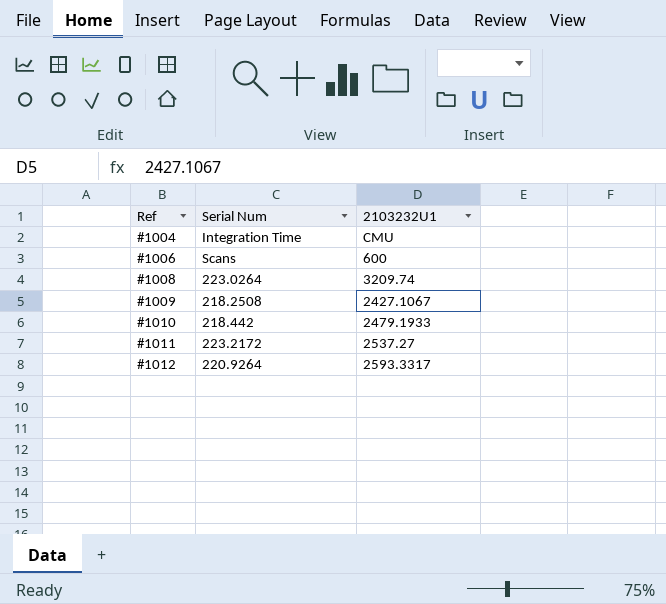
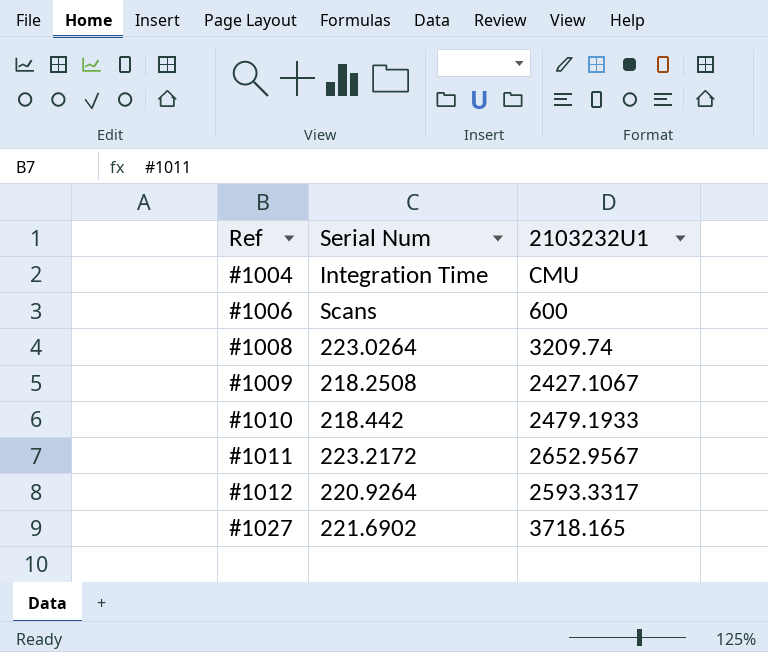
#1011 | 2103232U1: 2537.27 -> 2652.9567
row #1027: none -> 221.6902 | 3718.165

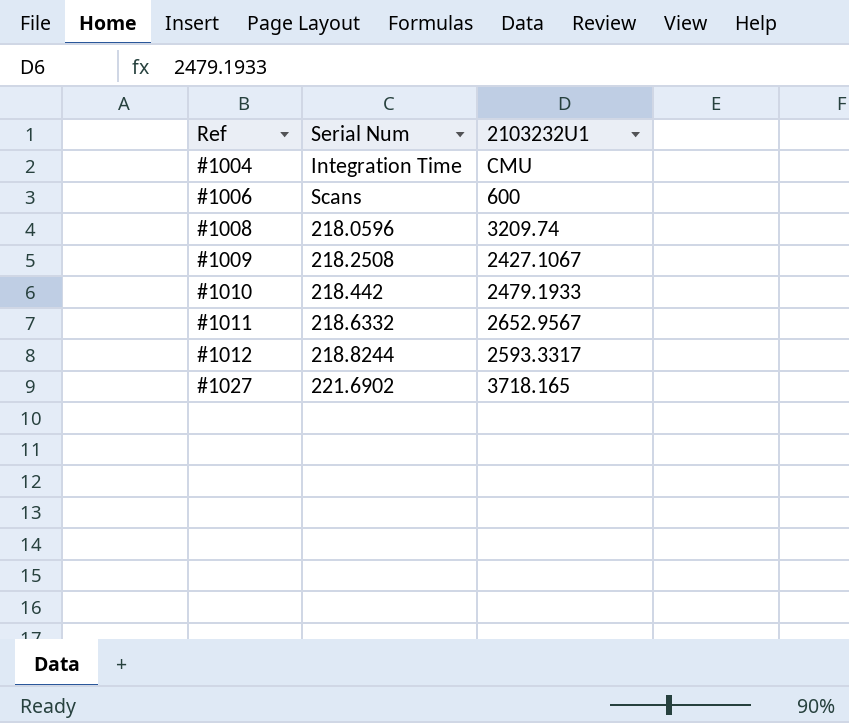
#1008 | Serial Num: 223.0264 -> 218.0596
#1011 | Serial Num: 223.2172 -> 218.6332
#1012 | Serial Num: 220.9264 -> 218.8244

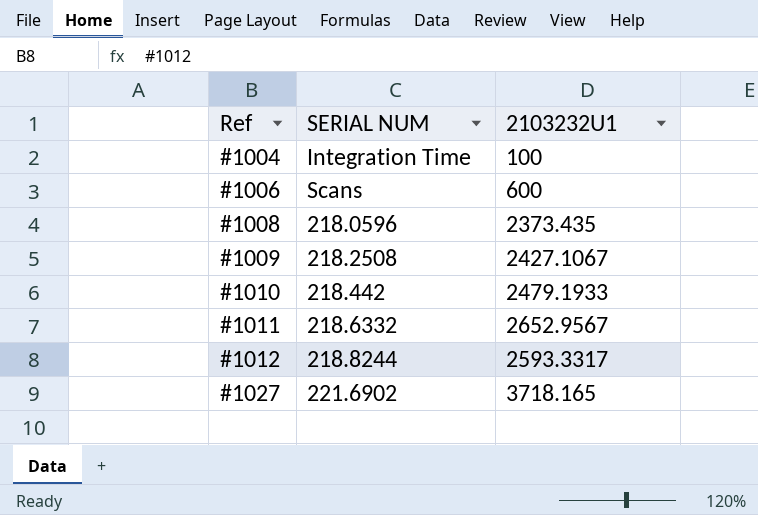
column name: Serial Num -> SERIAL NUM
#1004 | 2103232U1: CMU -> 100
#1008 | 2103232U1: 3209.74 -> 2373.435

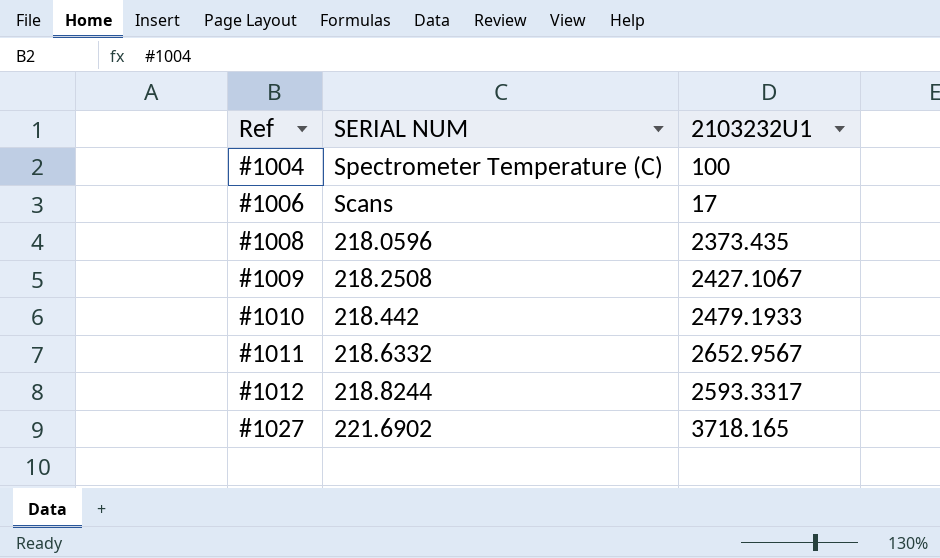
#1004 | SERIAL NUM: Integration Time -> Spectrometer Temperature (C)
#1006 | 2103232U1: 600 -> 17

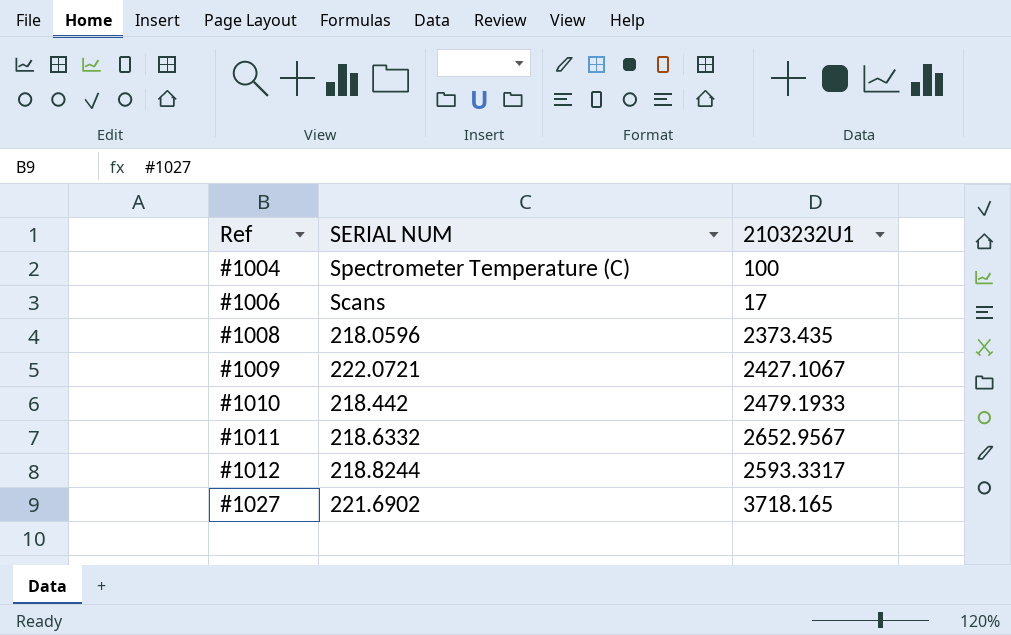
#1009 | SERIAL NUM: 218.2508 -> 222.0721

